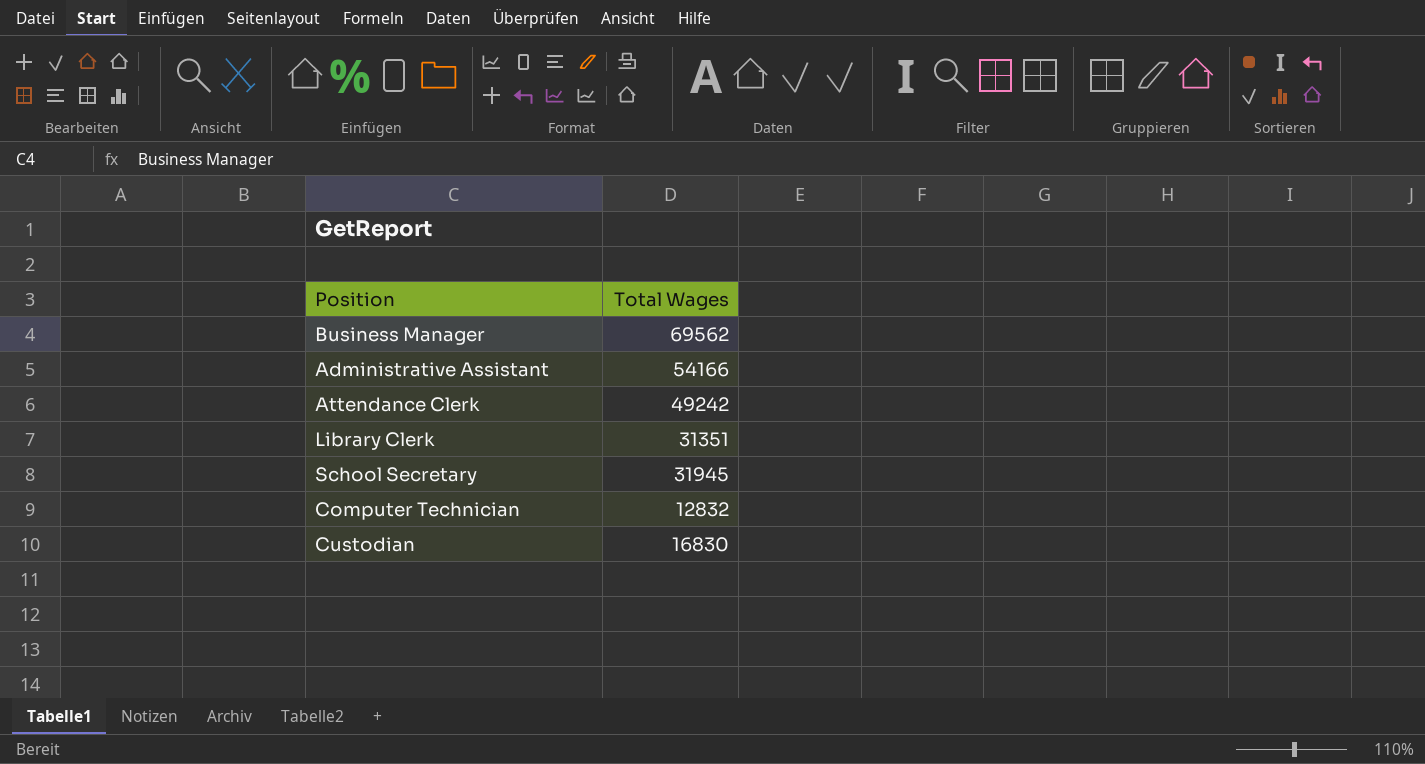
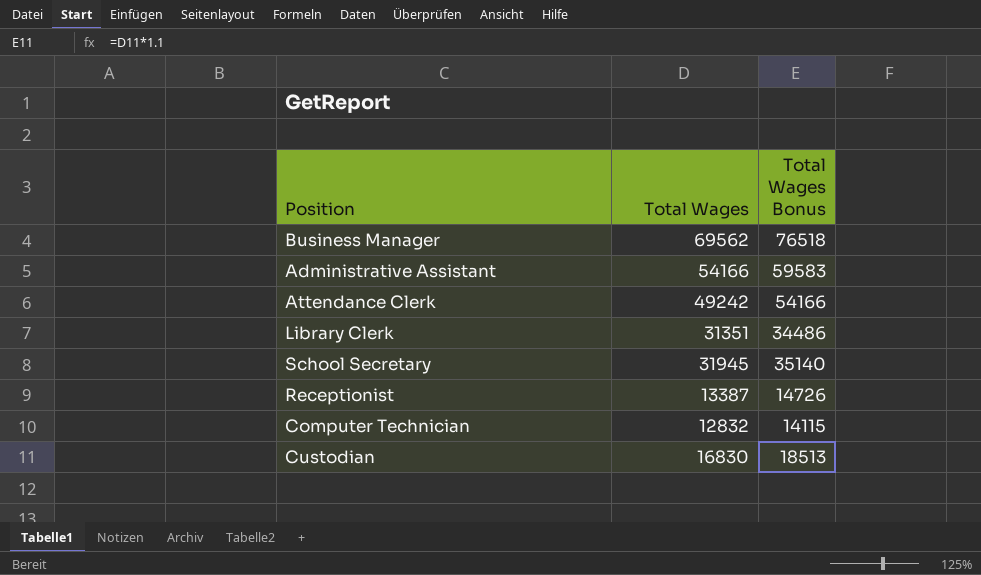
column Total Wages Bonus | formula: none -> [Total Wages] * 1.1
row Receptionist: none -> 13387 | 14726

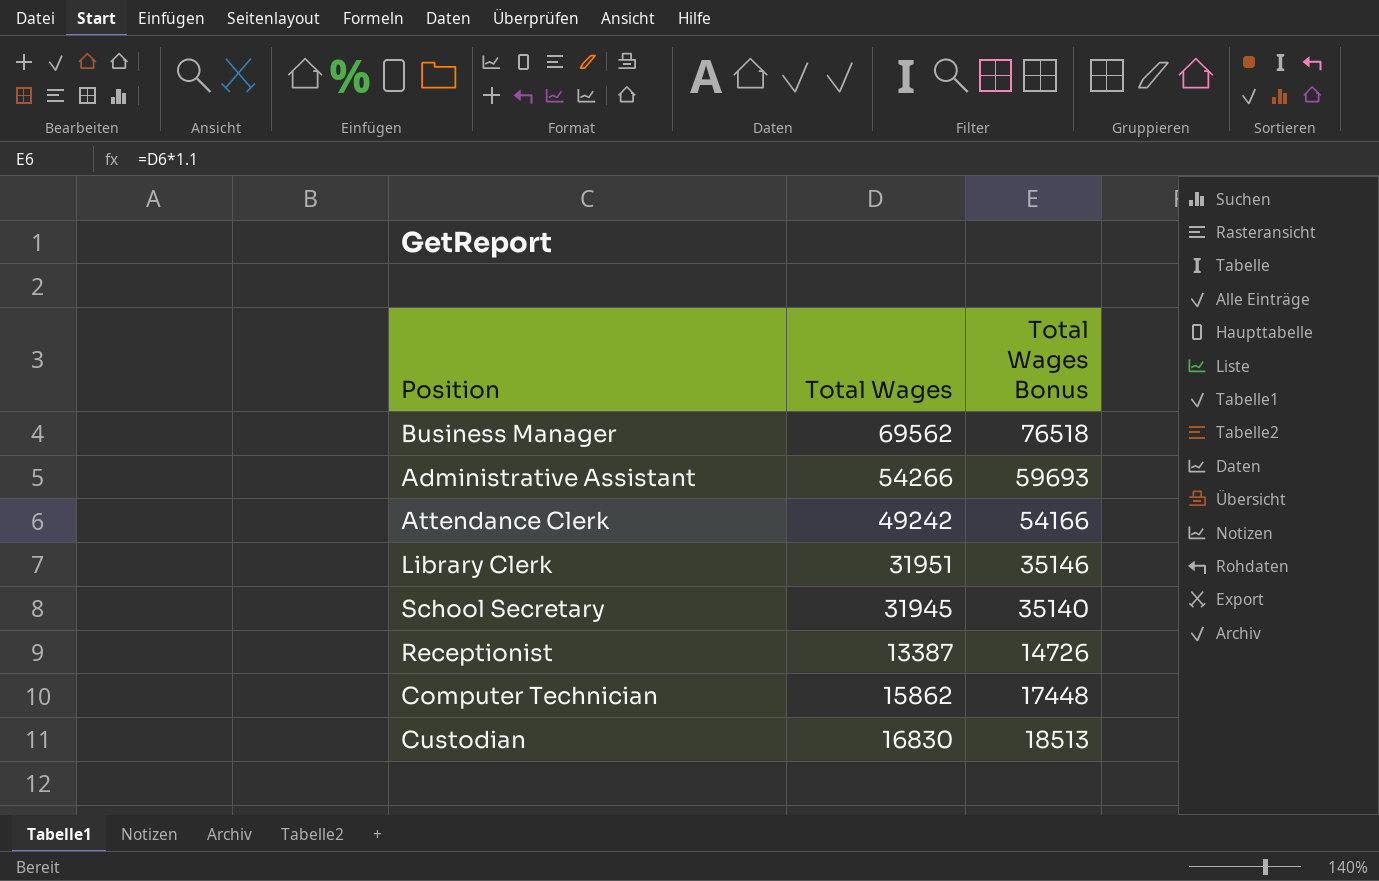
Administrative Assistant | Total Wages: 54166 -> 54266
Administrative Assistant | Total Wages Bonus: 59583 -> 59693
Library Clerk | Total Wages: 31351 -> 31951
Library Clerk | Total Wages Bonus: 34486 -> 35146
Computer Technician | Total Wages: 12832 -> 15862
Computer Technician | Total Wages Bonus: 14115 -> 17448

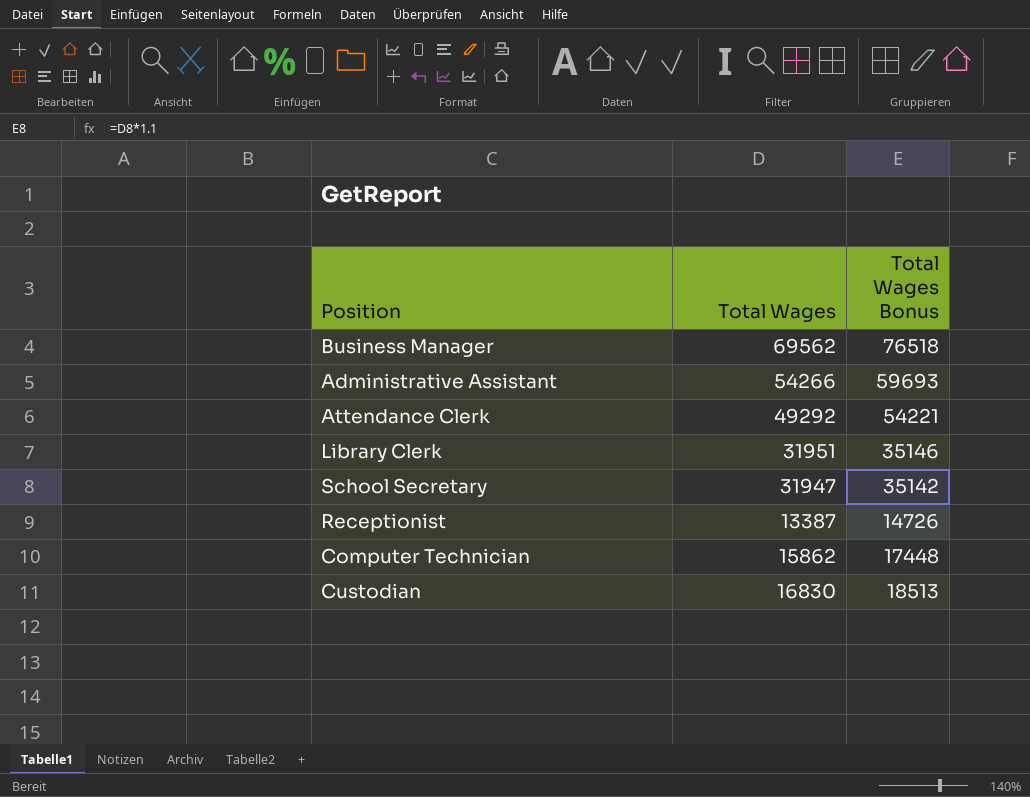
Attendance Clerk | Total Wages: 49242 -> 49292
Attendance Clerk | Total Wages Bonus: 54166 -> 54221
School Secretary | Total Wages: 31945 -> 31947
School Secretary | Total Wages Bonus: 35140 -> 35142

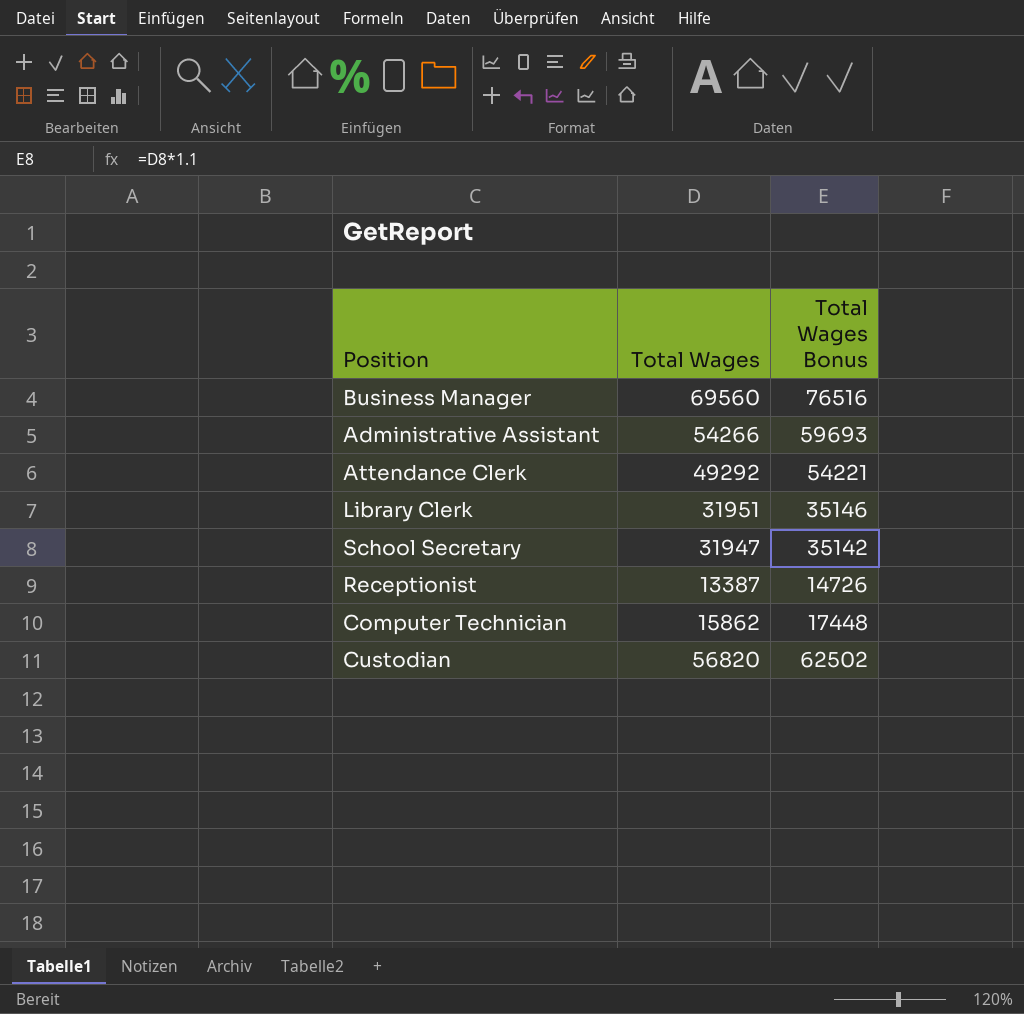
Business Manager | Total Wages: 69562 -> 69560
Business Manager | Total Wages Bonus: 76518 -> 76516
Custodian | Total Wages: 16830 -> 56820
Custodian | Total Wages Bonus: 18513 -> 62502

